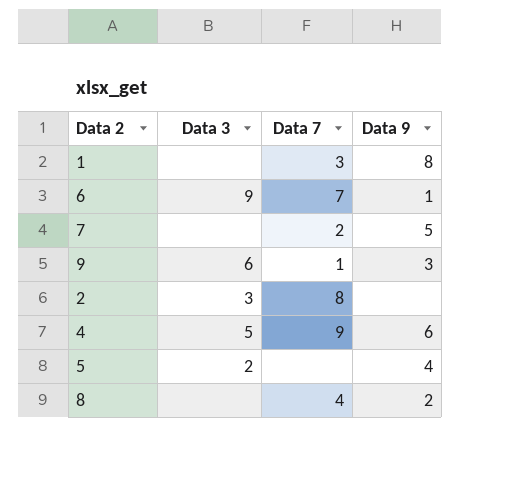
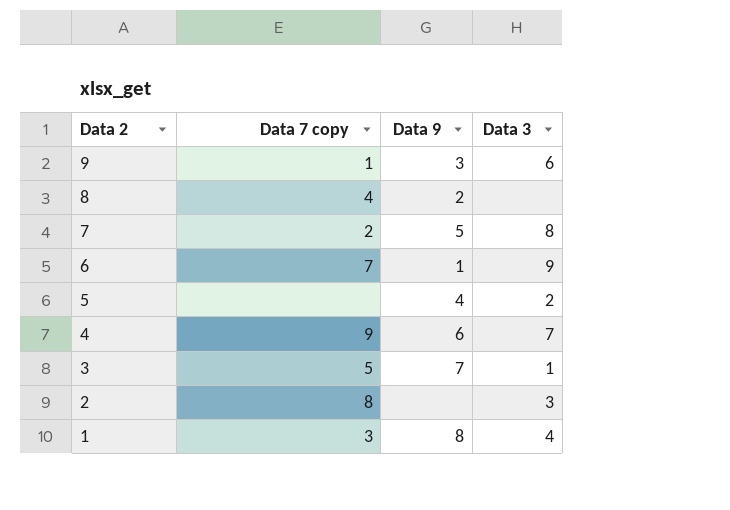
row order: none -> Data 2 descending
column name: Data 7 -> Data 7 copy
column Data 3 | position: 2 -> 4
7 | Data 3: none -> 8
4 | Data 3: 5 -> 7
row 3: none -> 5 | 7 | 1
1 | Data 3: none -> 4

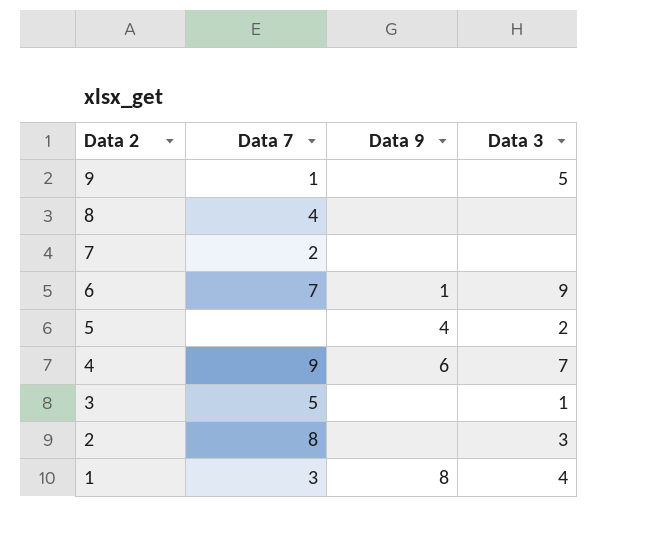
column name: Data 7 copy -> Data 7
9 | Data 9: 3 -> none
9 | Data 3: 6 -> 5
8 | Data 9: 2 -> none
7 | Data 9: 5 -> none
7 | Data 3: 8 -> none
3 | Data 9: 7 -> none

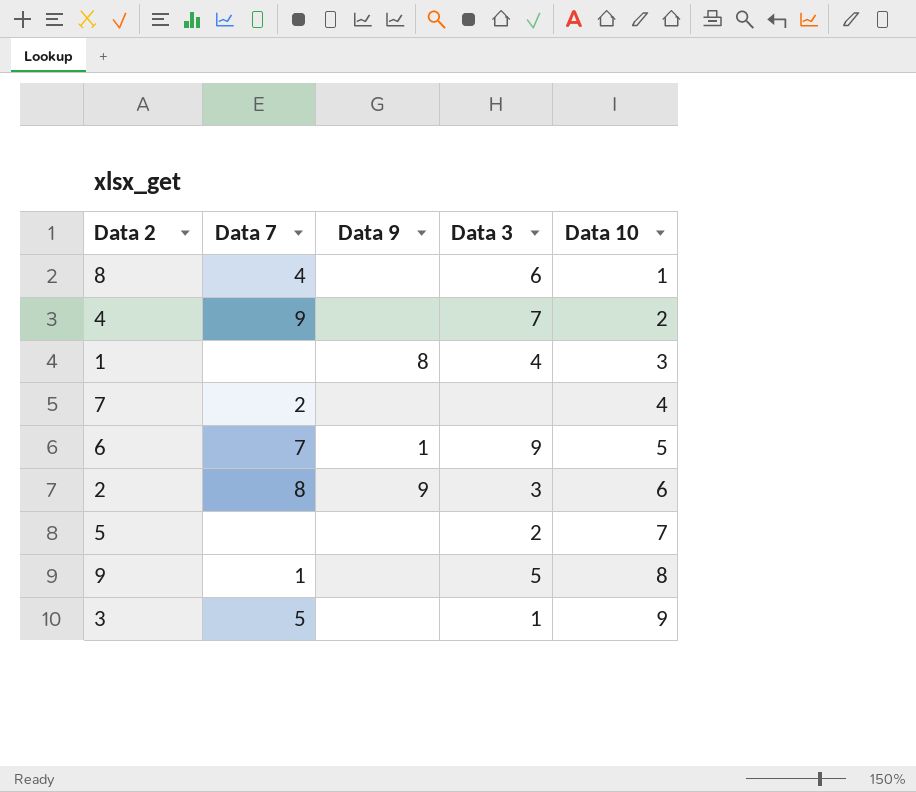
row order: Data 2 descending -> Data 10 ascending
column Data 10 | position: none -> 5
8 | Data 3: none -> 6
4 | Data 9: 6 -> none
1 | Data 7: 3 -> none
2 | Data 9: none -> 9
5 | Data 9: 4 -> none

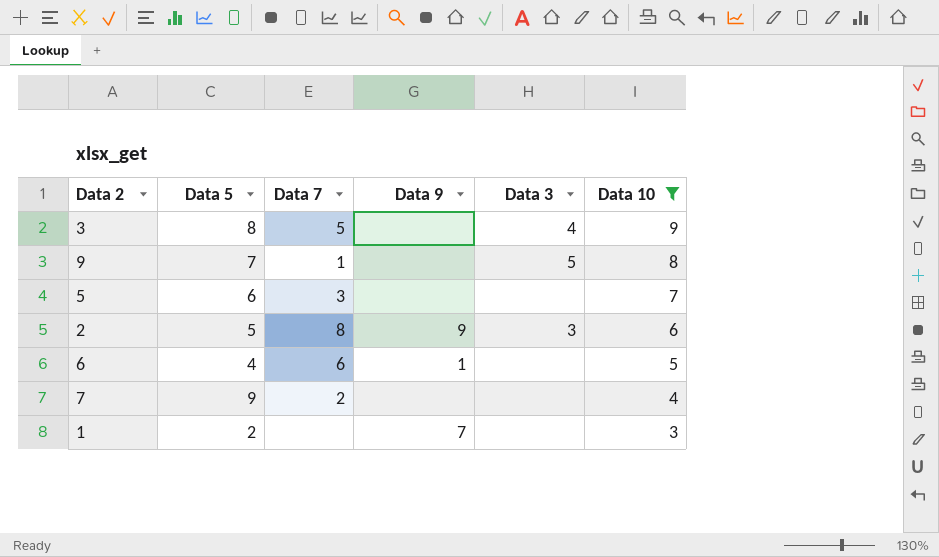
filter: none -> Data 10 >= 3
row order: Data 10 ascending -> Data 10 descending
column Data 5 | position: none -> 2
3 | Data 3: 1 -> 4
5 | Data 7: none -> 3
5 | Data 3: 2 -> none
6 | Data 7: 7 -> 6
6 | Data 3: 9 -> none
1 | Data 9: 8 -> 7
1 | Data 3: 4 -> none

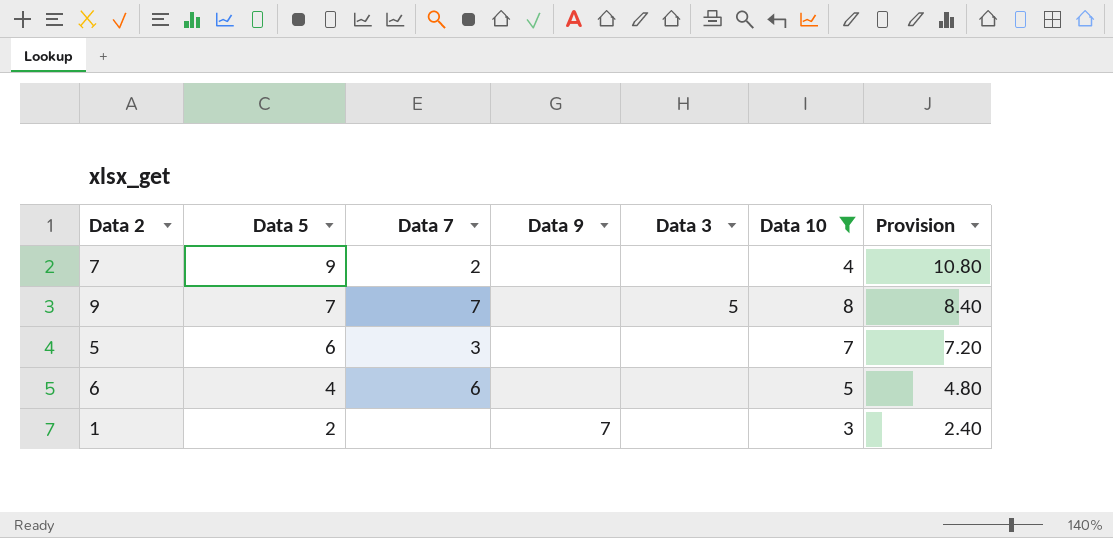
row order: Data 10 descending -> Data 5 descending
column Provision | formula: none -> [Data 5] * 1.2
row 3: 8 | 5 | none | 4 | 9 -> none
row 2: 5 | 8 | 9 | 3 | 6 -> none
9 | Data 7: 1 -> 7
6 | Data 9: 1 -> none

